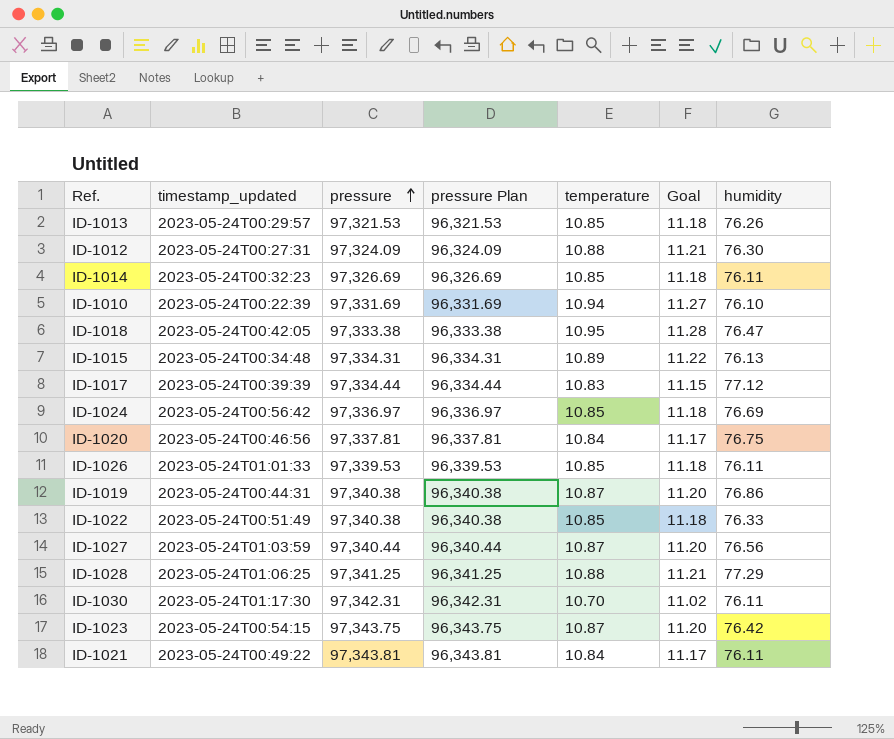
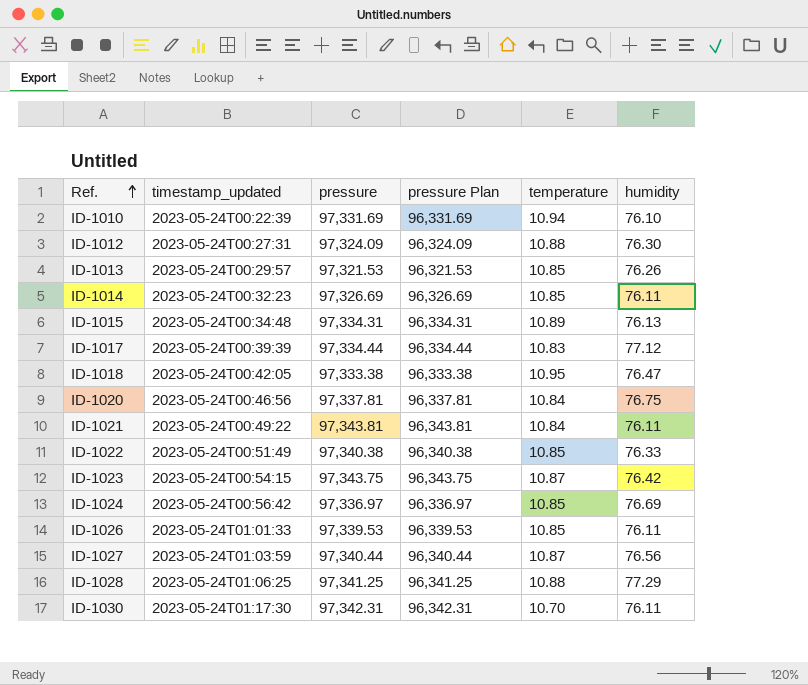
row order: pressure ascending -> Ref. ascending
column Goal | formula: [temperature] * 1.03 -> none
row ID-1019: 2023-05-24T00:44:31 | 97,340.38 | 96,340.38 | 10.87 | 11.20 | 76.86 -> none

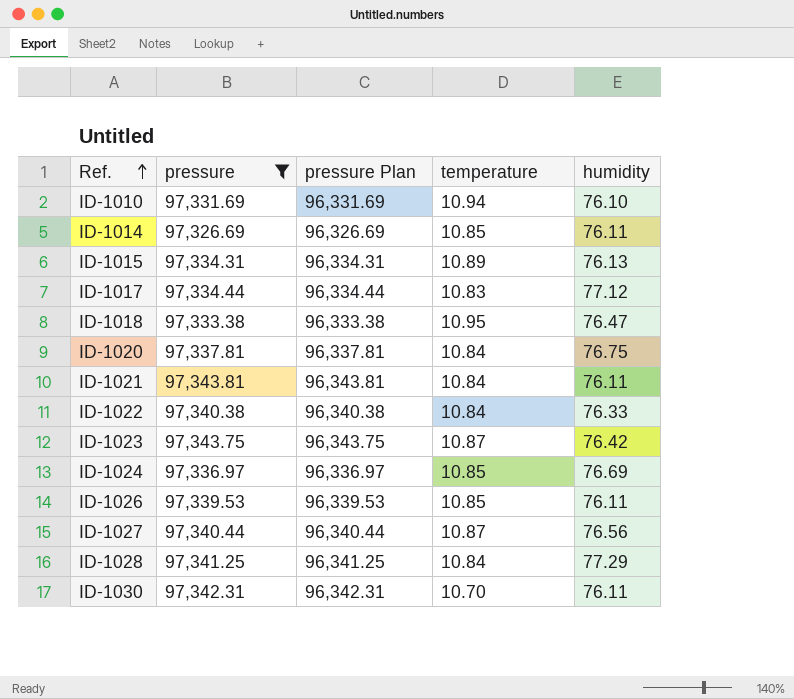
filter: none -> pressure >= 97,326.69
column timestamp_updated | position: 2 -> none
ID-1022 | temperature: 10.85 -> 10.84
ID-1028 | temperature: 10.88 -> 10.84

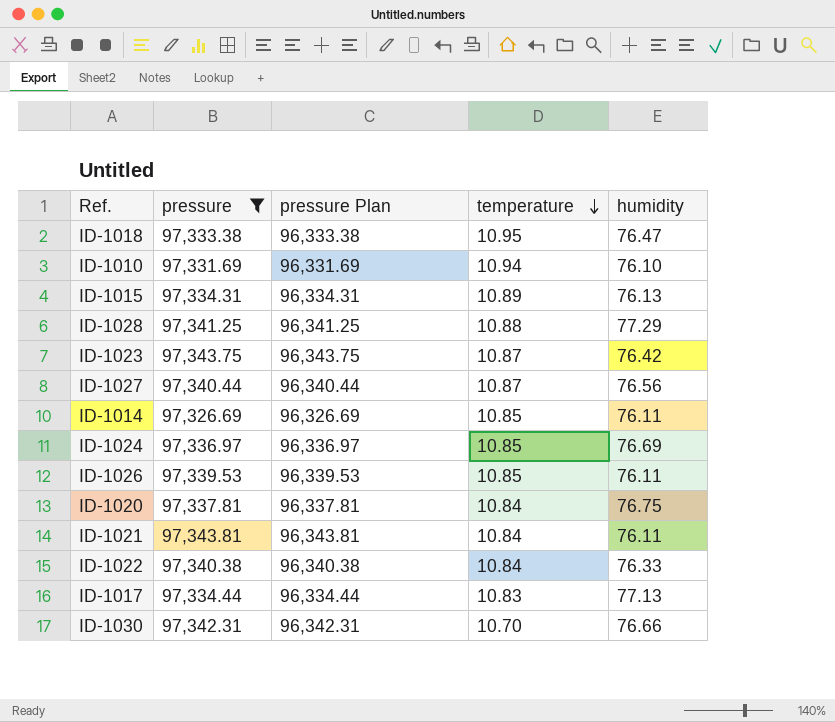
row order: Ref. ascending -> temperature descending
ID-1028 | temperature: 10.84 -> 10.88
ID-1017 | humidity: 77.12 -> 77.13
ID-1030 | humidity: 76.11 -> 76.66

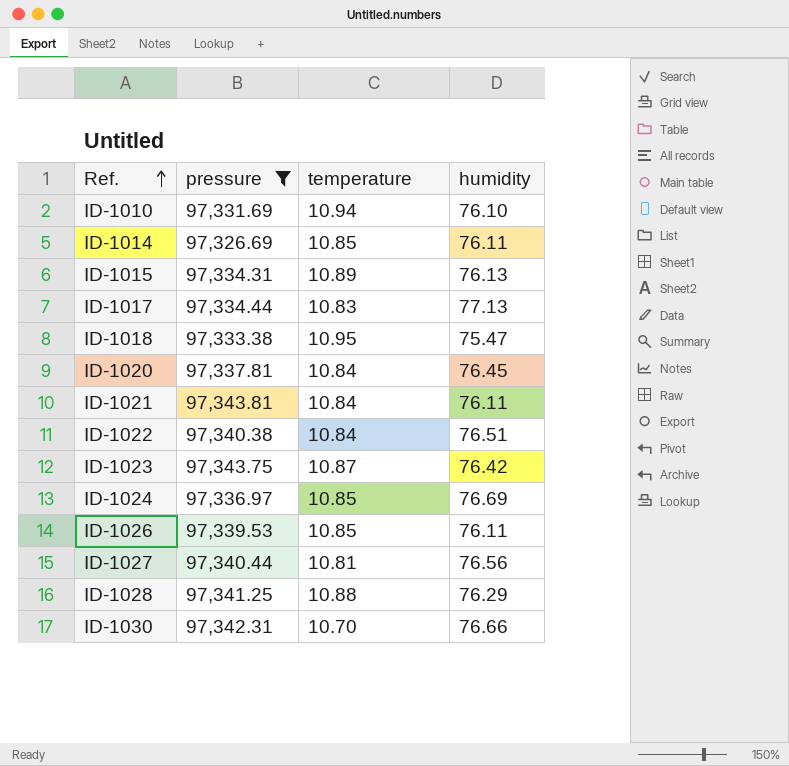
row order: temperature descending -> Ref. ascending
column pressure Plan | formula: [pressure] - 1000 -> none
ID-1018 | humidity: 76.47 -> 75.47
ID-1020 | humidity: 76.75 -> 76.45
ID-1022 | humidity: 76.33 -> 76.51
ID-1027 | temperature: 10.87 -> 10.81
ID-1028 | humidity: 77.29 -> 76.29

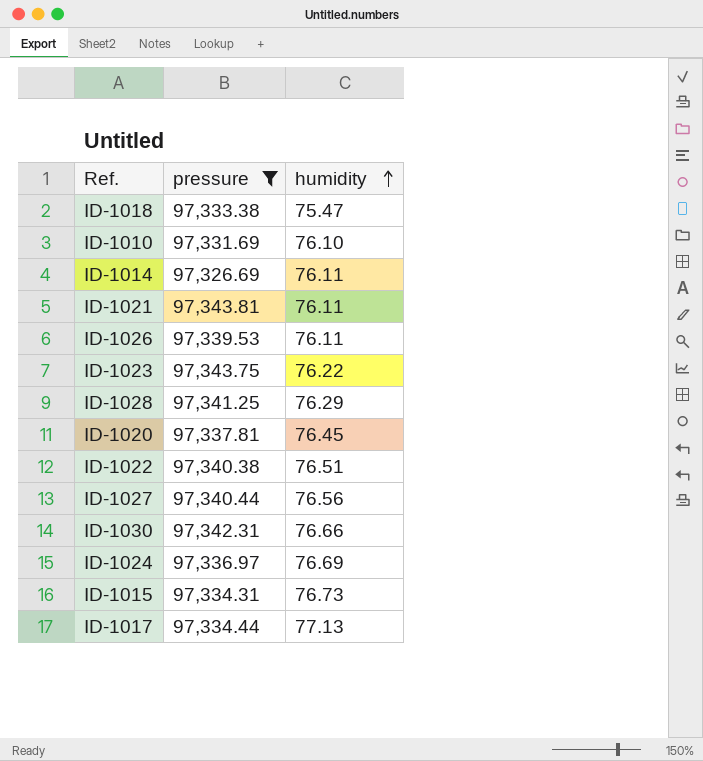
row order: Ref. ascending -> humidity ascending
column temperature | position: 3 -> none
ID-1023 | humidity: 76.42 -> 76.22
ID-1015 | humidity: 76.13 -> 76.73

